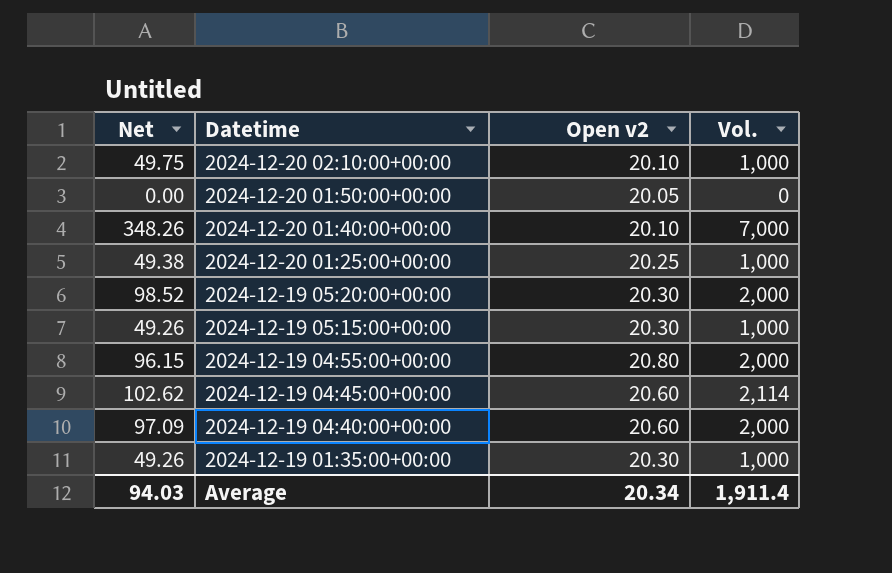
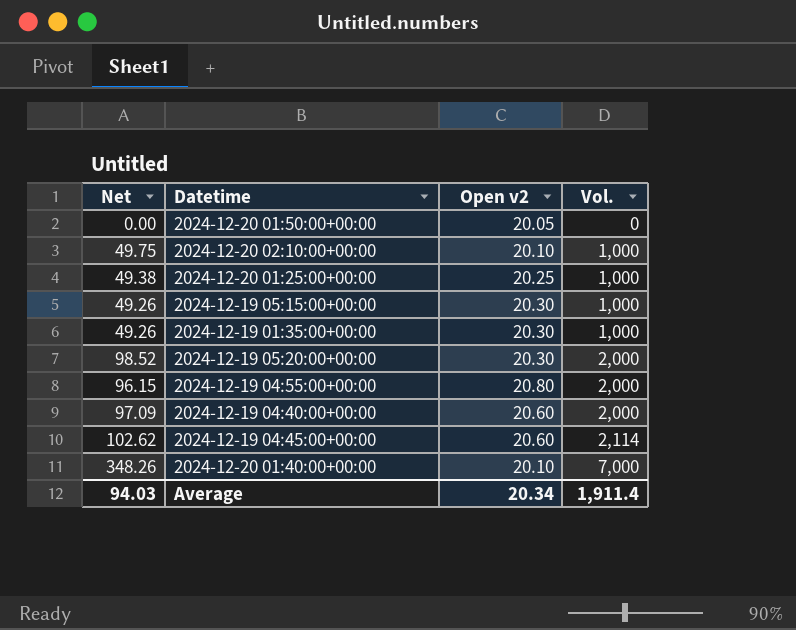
row order: Datetime descending -> Vol. ascending

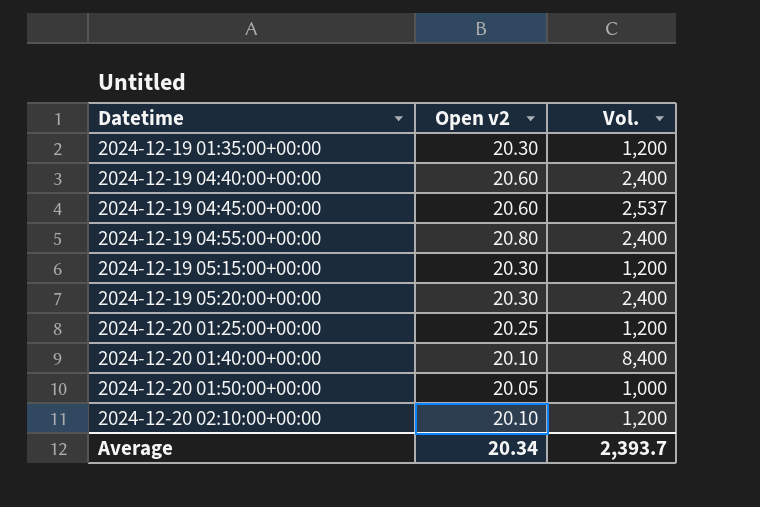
row order: Vol. ascending -> Datetime ascending
column Net | formula: [Vol.] / [Open v2] -> none
2024-12-19 01:35:00+00:00 | Vol.: 1,000 -> 1,200
2024-12-19 04:40:00+00:00 | Vol.: 2,000 -> 2,400
2024-12-19 04:45:00+00:00 | Vol.: 2,114 -> 2,537
2024-12-19 04:55:00+00:00 | Vol.: 2,000 -> 2,400
2024-12-19 05:15:00+00:00 | Vol.: 1,000 -> 1,200
2024-12-19 05:20:00+00:00 | Vol.: 2,000 -> 2,400
2024-12-20 01:25:00+00:00 | Vol.: 1,000 -> 1,200
2024-12-20 01:40:00+00:00 | Vol.: 7,000 -> 8,400
2024-12-20 01:50:00+00:00 | Vol.: 0 -> 1,000
2024-12-20 02:10:00+00:00 | Vol.: 1,000 -> 1,200
Average | Vol.: 1,911.4 -> 2,393.7

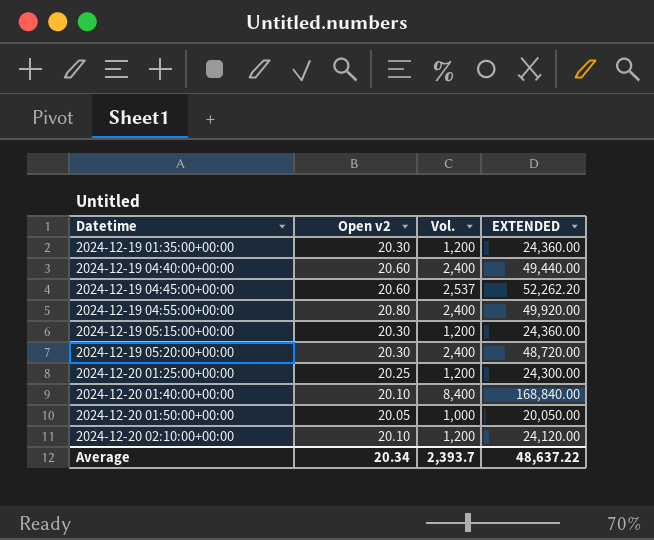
column EXTENDED | formula: none -> [Open v2] * [Vol.]

